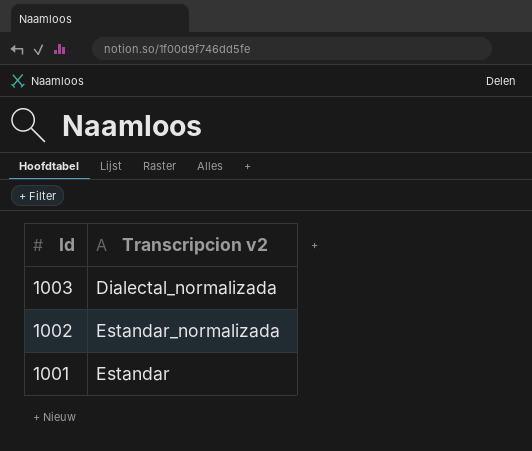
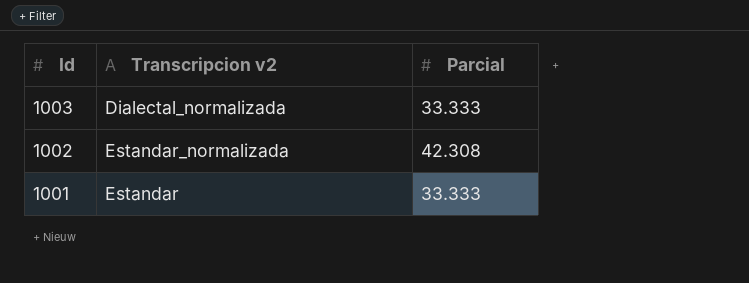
column Parcial | position: none -> 3

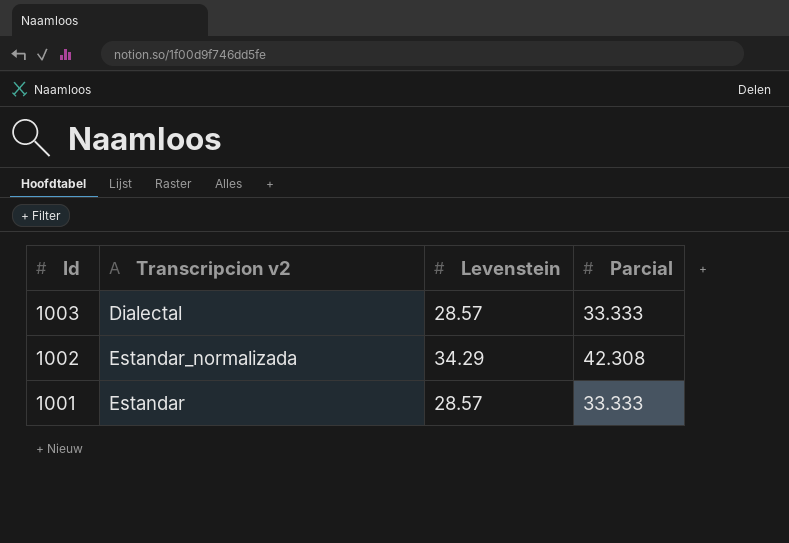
column Levenstein | position: none -> 3
1003 | Transcripcion v2: Dialectal_normalizada -> Dialectal

